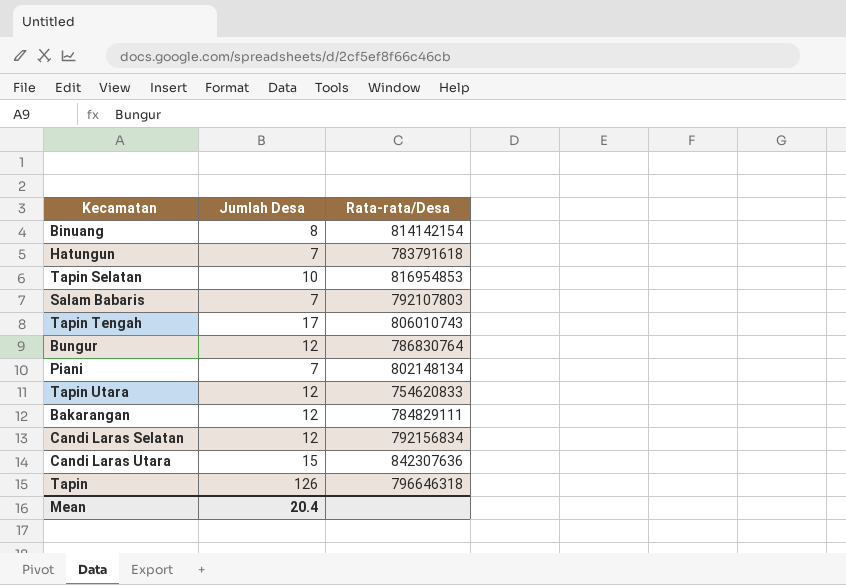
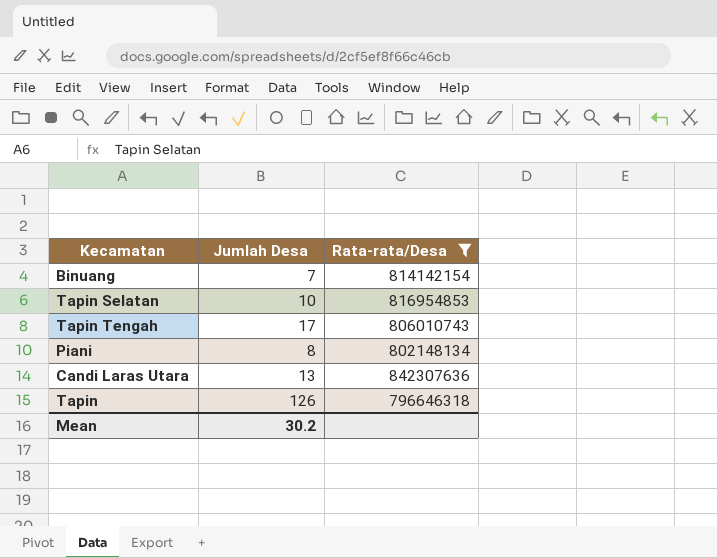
filter: none -> Rata-rata/Desa >= 796646318
Binuang | Jumlah Desa: 8 -> 7
Piani | Jumlah Desa: 7 -> 8
Candi Laras Utara | Jumlah Desa: 15 -> 13
Mean | Jumlah Desa: 20.4 -> 30.2

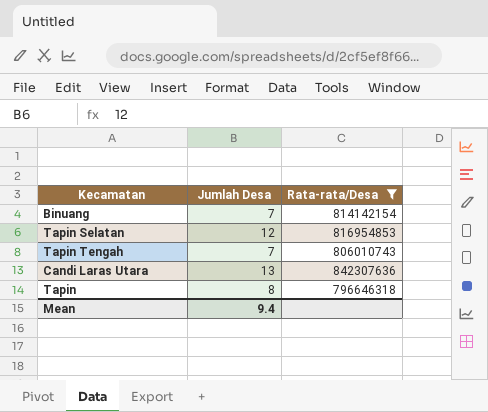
row Piani: 8 | 802148134 -> none
Tapin Selatan | Jumlah Desa: 10 -> 12
Tapin Tengah | Jumlah Desa: 17 -> 7
Tapin | Jumlah Desa: 126 -> 8
Mean | Jumlah Desa: 30.2 -> 9.4

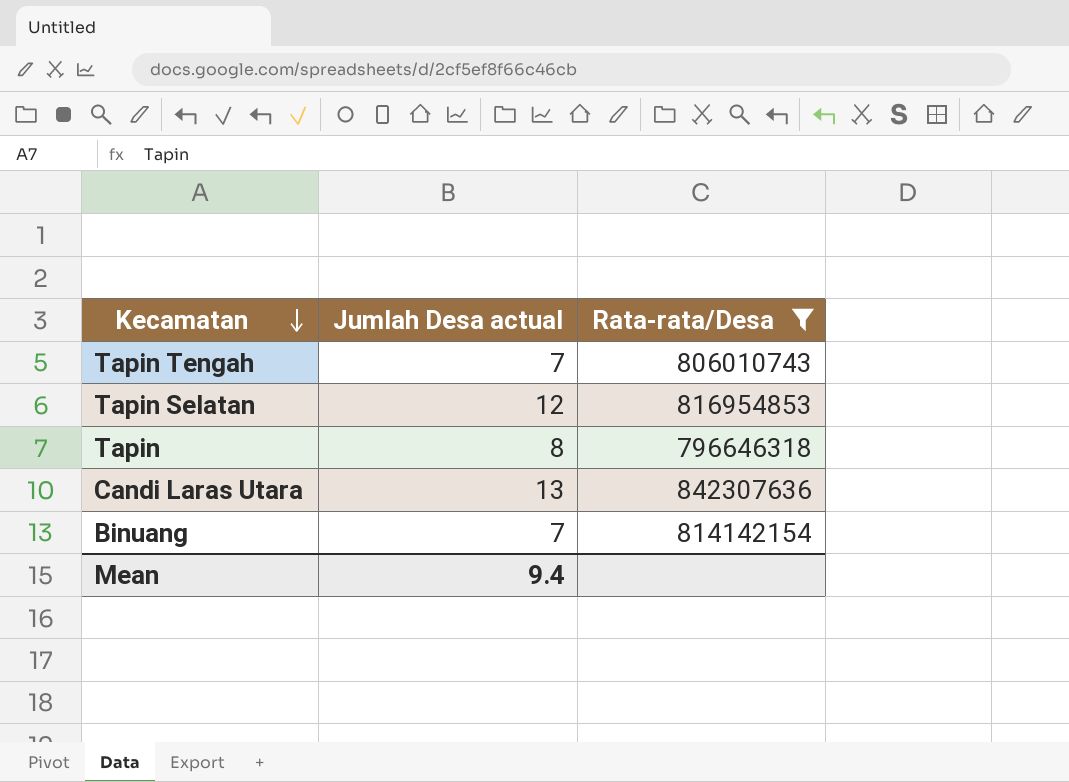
row order: none -> Kecamatan descending
column name: Jumlah Desa -> Jumlah Desa actual

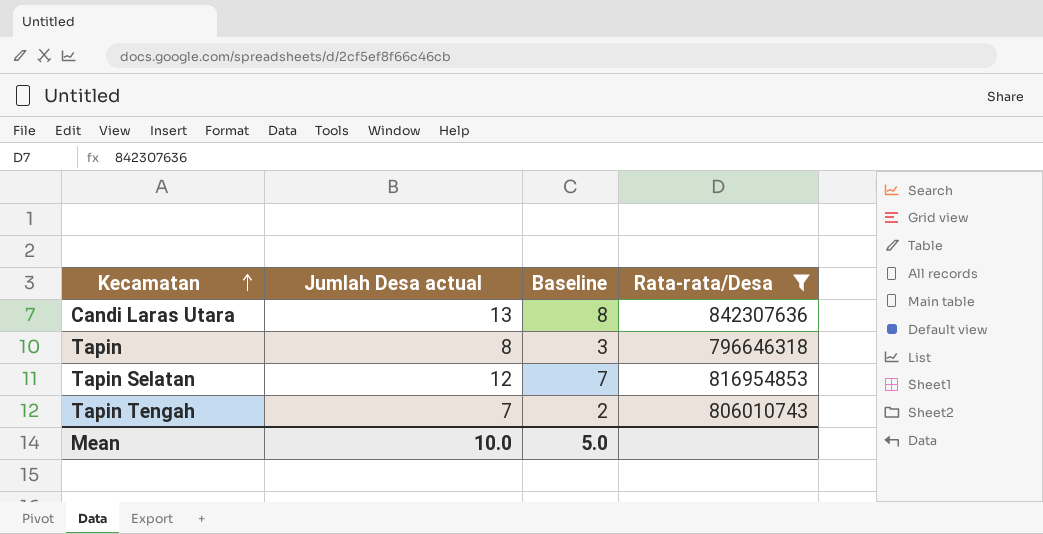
row order: Kecamatan descending -> Kecamatan ascending
column Baseline | formula: none -> [Jumlah Desa actual] - 5
row Binuang: 7 | 814142154 -> none
Mean | Jumlah Desa actual: 9.4 -> 10.0

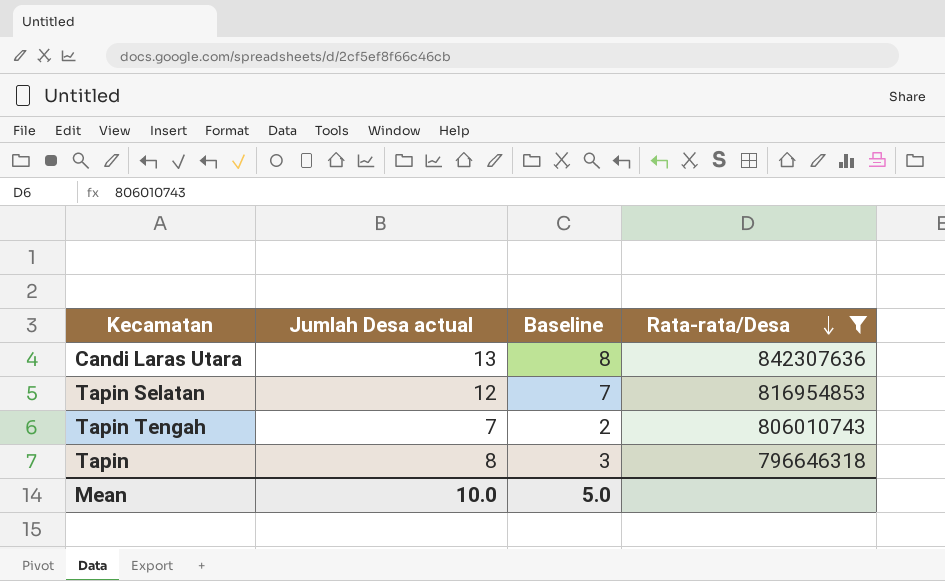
row order: Kecamatan ascending -> Rata-rata/Desa descending

